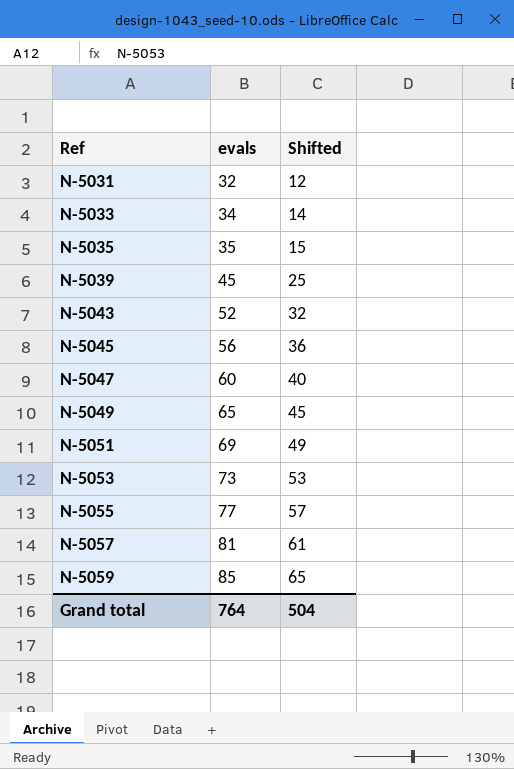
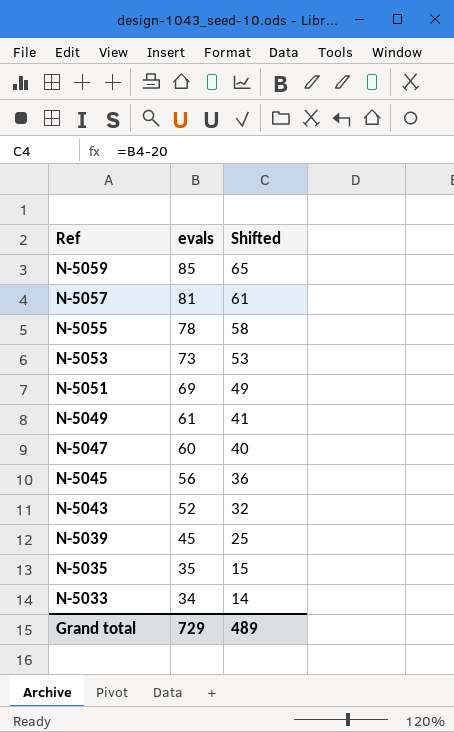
row order: Ref ascending -> Ref descending
row N-5031: 32 | 12 -> none
N-5055 | evals: 77 -> 78
N-5055 | Shifted: 57 -> 58
N-5049 | evals: 65 -> 61
N-5049 | Shifted: 45 -> 41
Grand total | evals: 764 -> 729
Grand total | Shifted: 504 -> 489

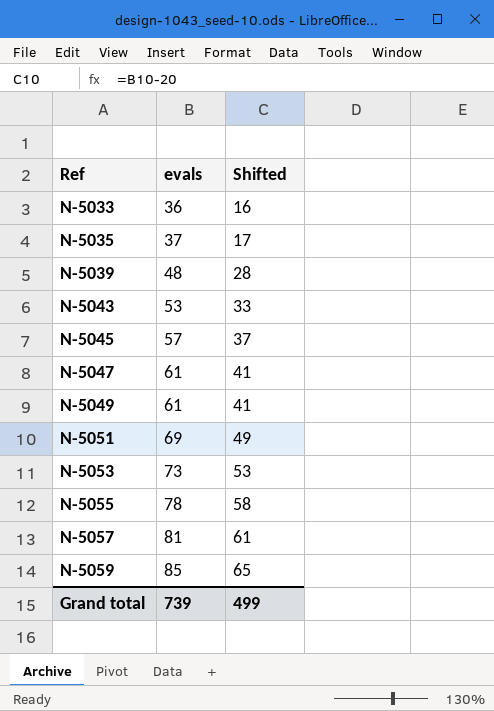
row order: Ref descending -> Ref ascending
N-5033 | evals: 34 -> 36
N-5033 | Shifted: 14 -> 16
N-5035 | evals: 35 -> 37
N-5035 | Shifted: 15 -> 17
N-5039 | evals: 45 -> 48
N-5039 | Shifted: 25 -> 28
N-5043 | evals: 52 -> 53
N-5043 | Shifted: 32 -> 33
N-5045 | evals: 56 -> 57
N-5045 | Shifted: 36 -> 37
N-5047 | evals: 60 -> 61
N-5047 | Shifted: 40 -> 41
Grand total | evals: 729 -> 739
Grand total | Shifted: 489 -> 499

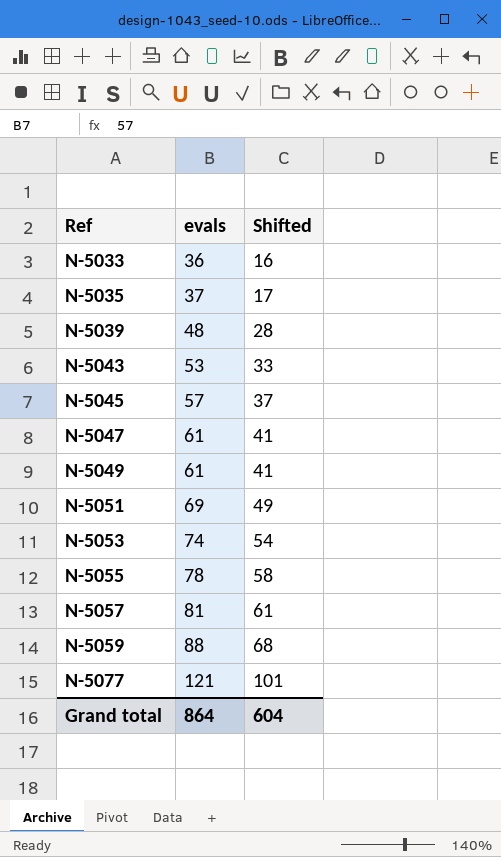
N-5053 | evals: 73 -> 74
N-5053 | Shifted: 53 -> 54
N-5059 | evals: 85 -> 88
N-5059 | Shifted: 65 -> 68
row N-5077: none -> 121 | 101
Grand total | evals: 739 -> 864
Grand total | Shifted: 499 -> 604

